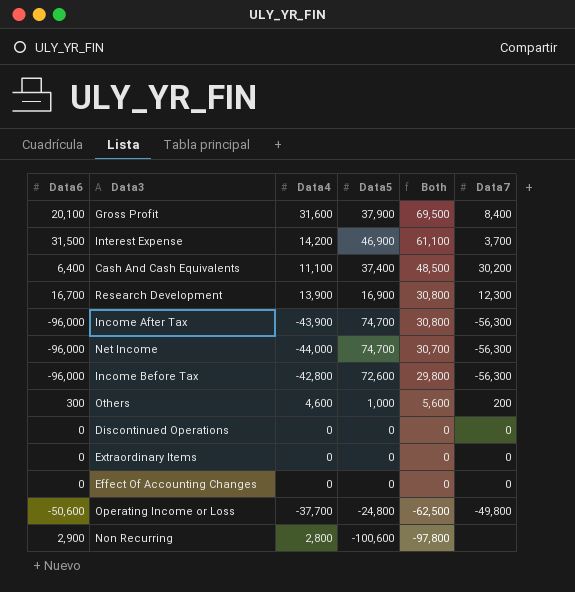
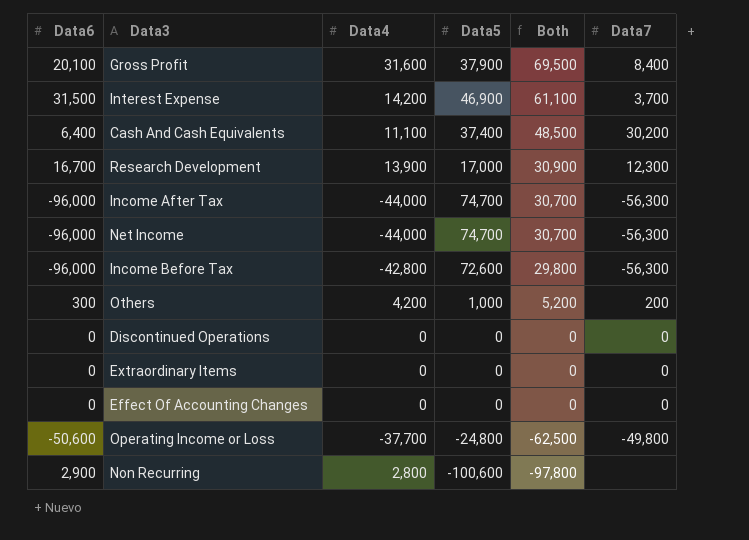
Research Development | Data5: 16,900 -> 17,000
Research Development | Both: 30,800 -> 30,900
Income After Tax | Data4: -43,900 -> -44,000
Income After Tax | Both: 30,800 -> 30,700
Others | Data4: 4,600 -> 4,200
Others | Both: 5,600 -> 5,200

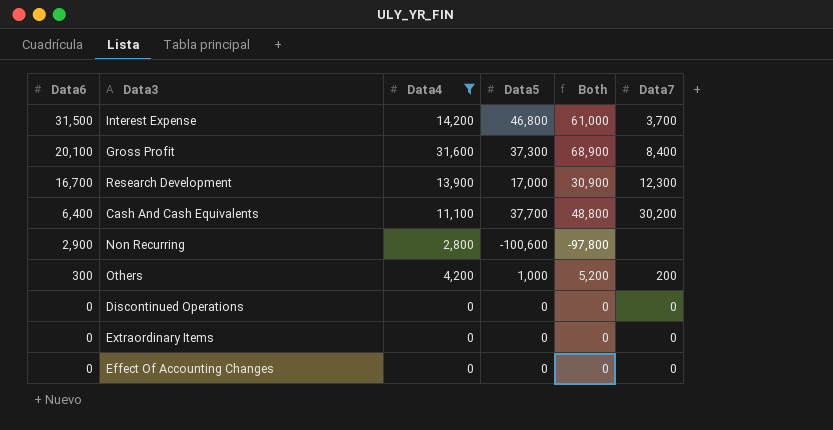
filter: none -> Data4 >= 0
row order: Both descending -> Data6 descending
Interest Expense | Data5: 46,900 -> 46,800
Interest Expense | Both: 61,100 -> 61,000
Gross Profit | Data5: 37,900 -> 37,300
Gross Profit | Both: 69,500 -> 68,900
Cash And Cash Equivalents | Data5: 37,400 -> 37,700
Cash And Cash Equivalents | Both: 48,500 -> 48,800

